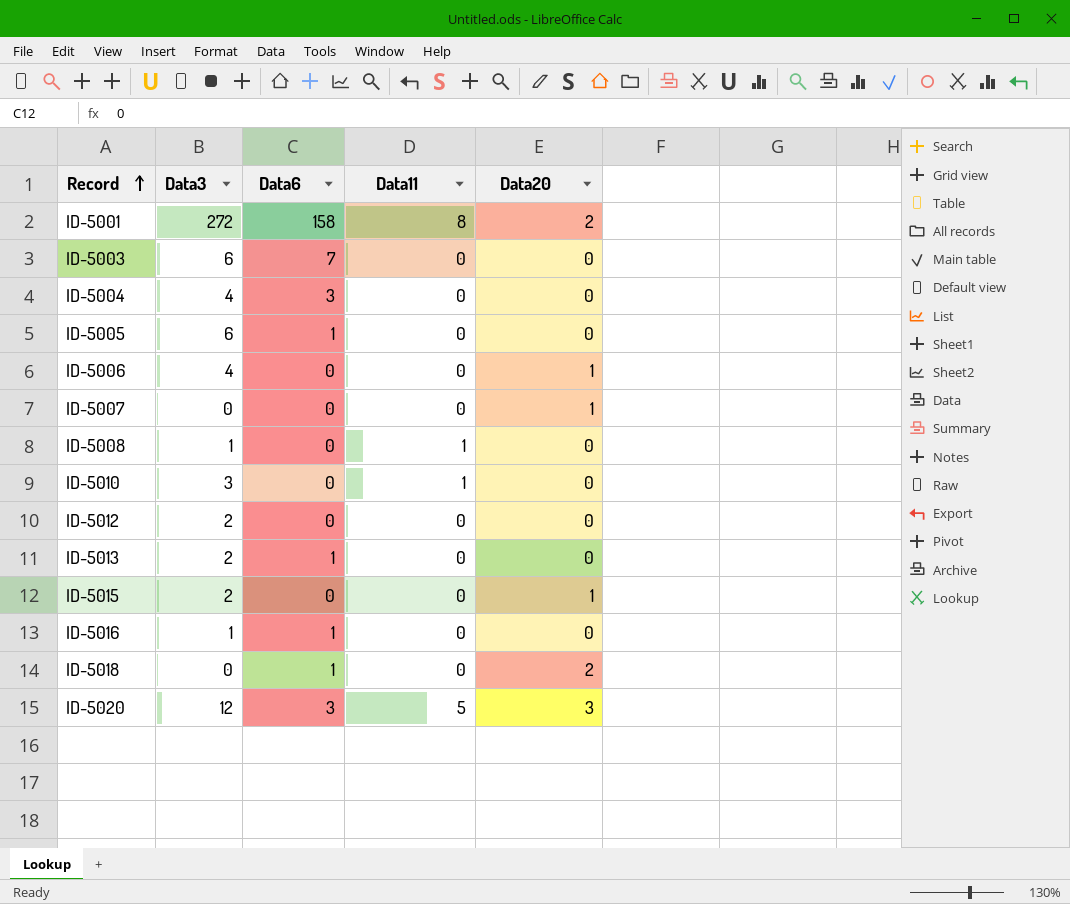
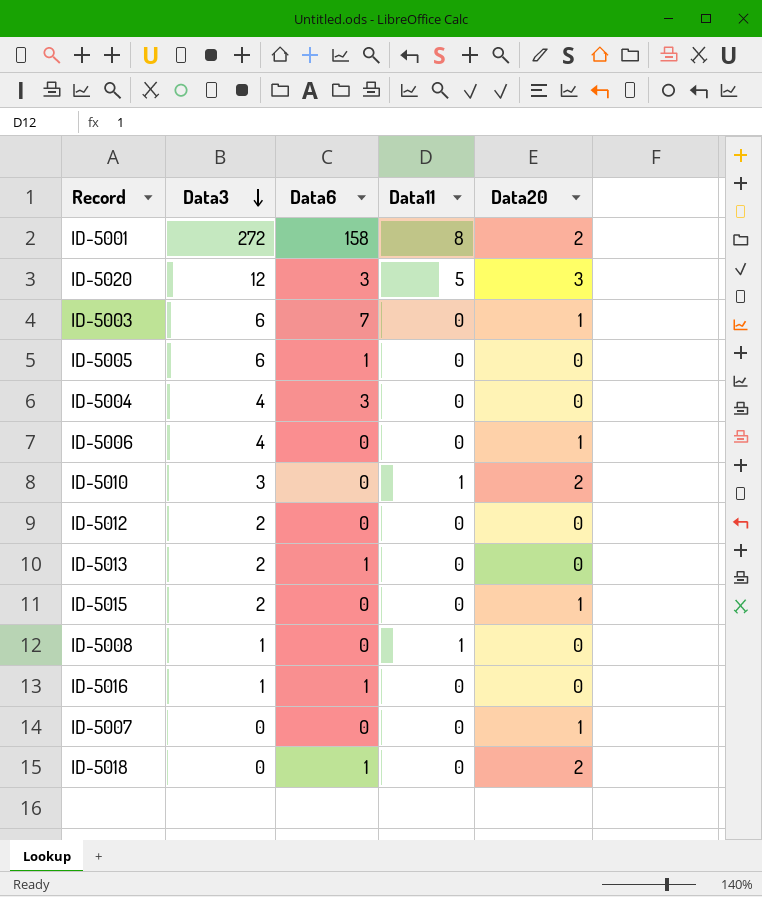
row order: Record ascending -> Data3 descending
ID-5003 | Data20: 0 -> 1
ID-5010 | Data20: 0 -> 2

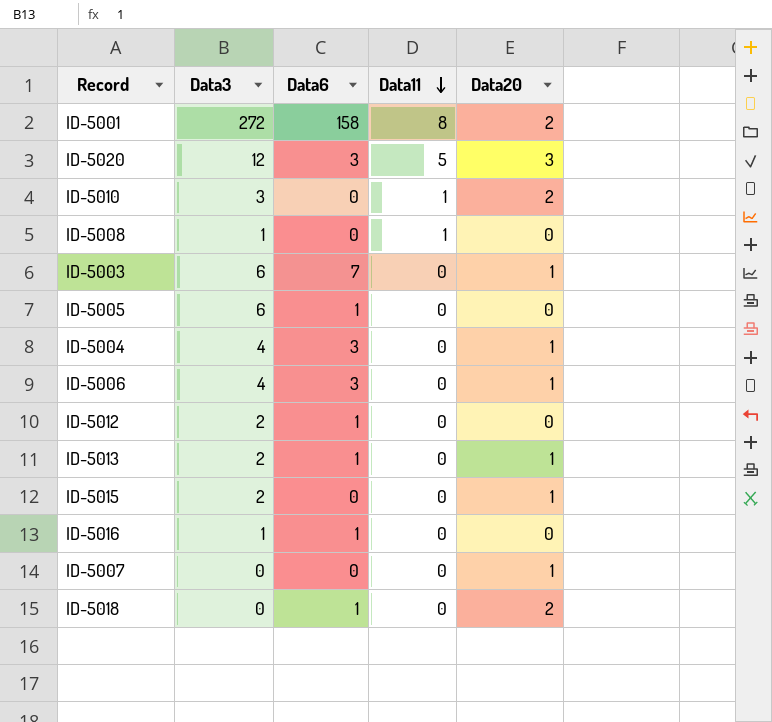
row order: Data3 descending -> Data11 descending
ID-5004 | Data20: 0 -> 1
ID-5006 | Data6: 0 -> 3
ID-5012 | Data6: 0 -> 1
ID-5013 | Data20: 0 -> 1

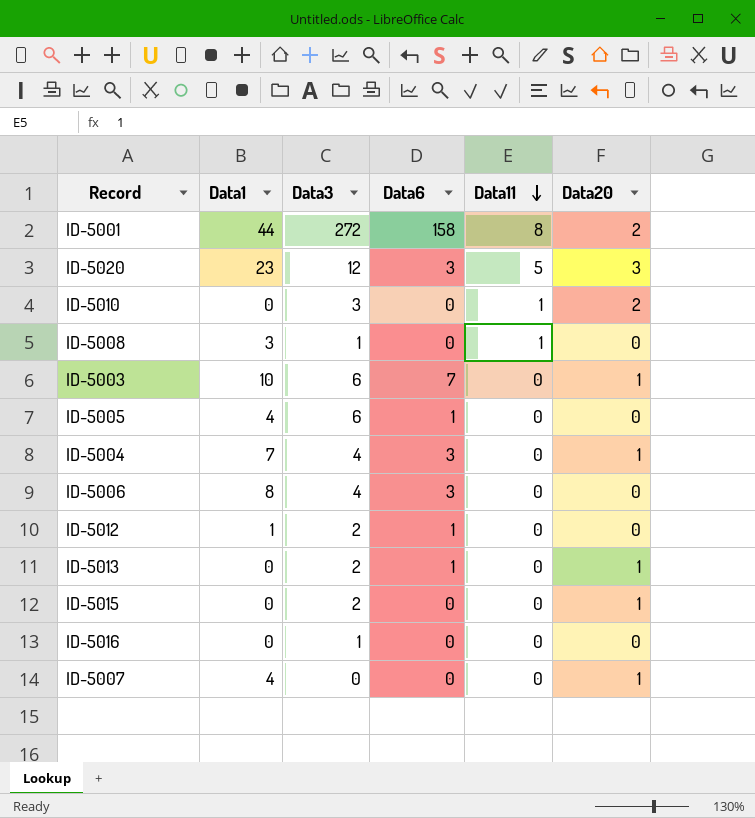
column Data1 | position: none -> 2
row ID-5018: 0 | 1 | 0 | 2 -> none
ID-5006 | Data20: 1 -> 0
ID-5016 | Data6: 1 -> 0

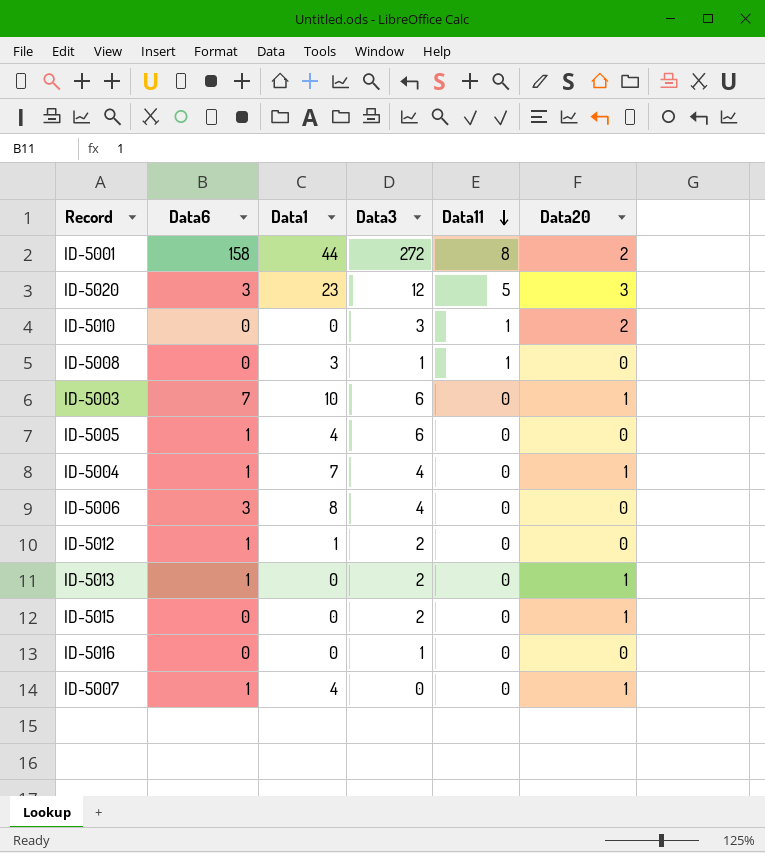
column Data6 | position: 4 -> 2
ID-5004 | Data6: 3 -> 1
ID-5007 | Data6: 0 -> 1

